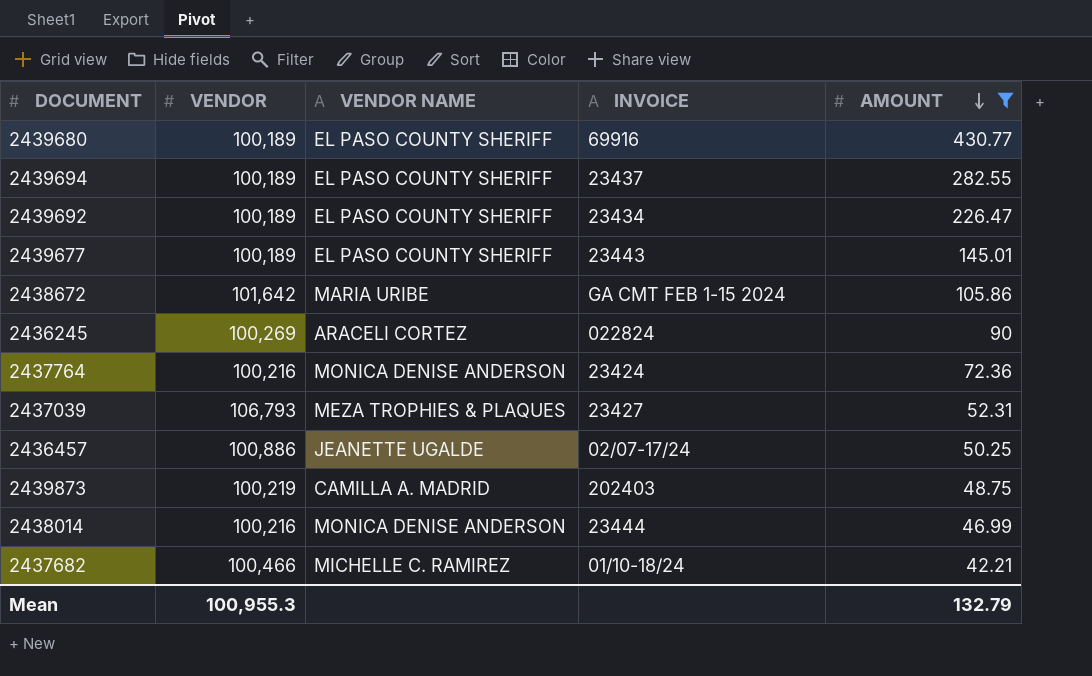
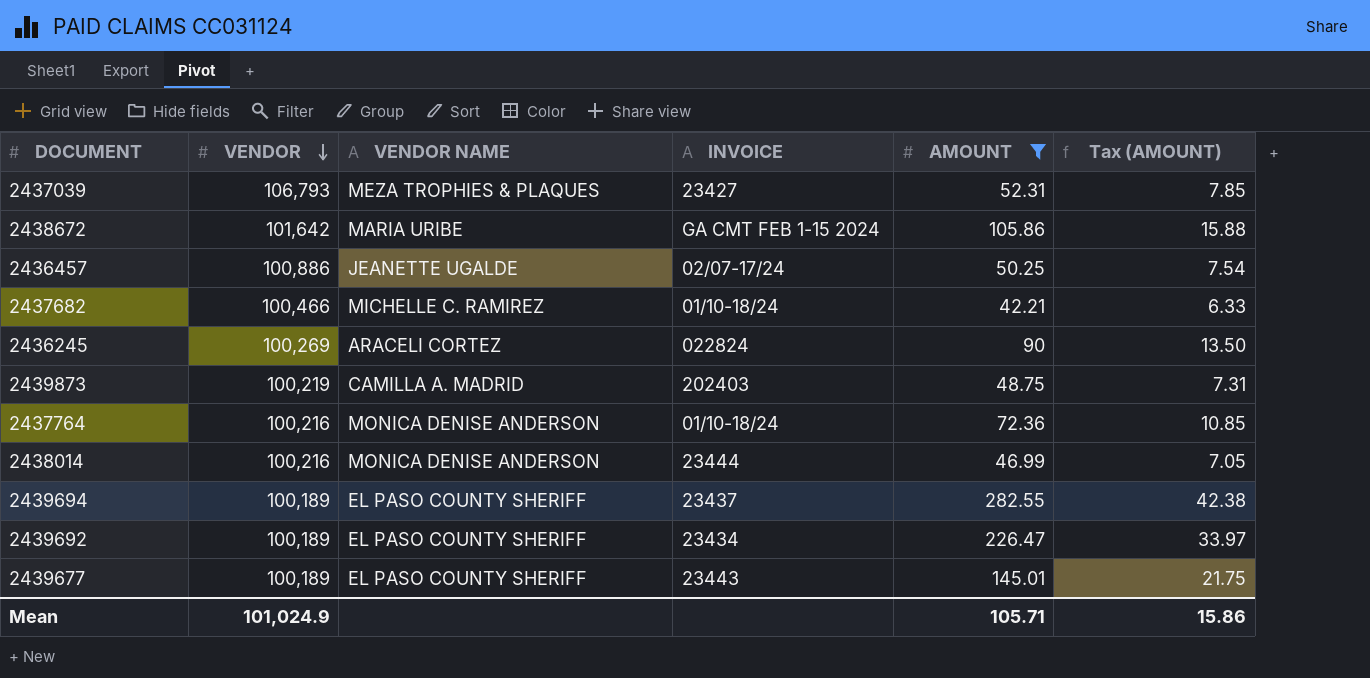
row order: AMOUNT descending -> VENDOR descending
column Tax (AMOUNT) | formula: none -> [AMOUNT] * 0.15
row 2439680: 100,189 | EL PASO COUNTY SHERIFF | 69916 | 430.77 -> none
2437764 | INVOICE: 23424 -> 01/10-18/24
Mean | VENDOR: 100,955.3 -> 101,024.9
Mean | AMOUNT: 132.79 -> 105.71

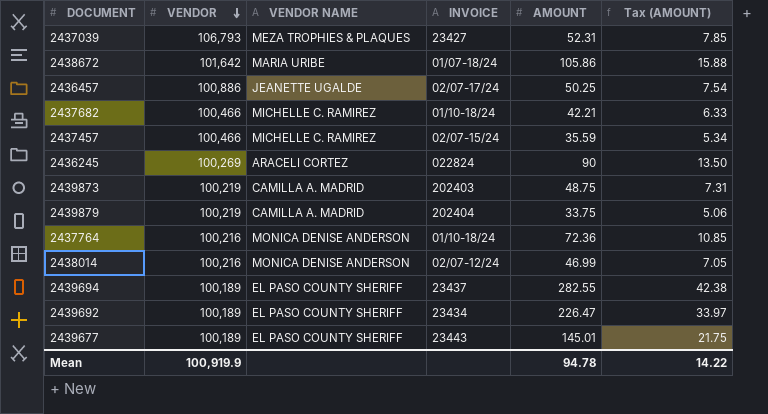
filter: AMOUNT >= 42.21 -> none
2438672 | INVOICE: GA CMT FEB 1-15 2024 -> 01/07-18/24
2438014 | INVOICE: 23444 -> 02/07-12/24
Mean | VENDOR: 101,024.9 -> 100,919.9
Mean | AMOUNT: 105.71 -> 94.78
Mean | Tax (AMOUNT): 15.86 -> 14.22

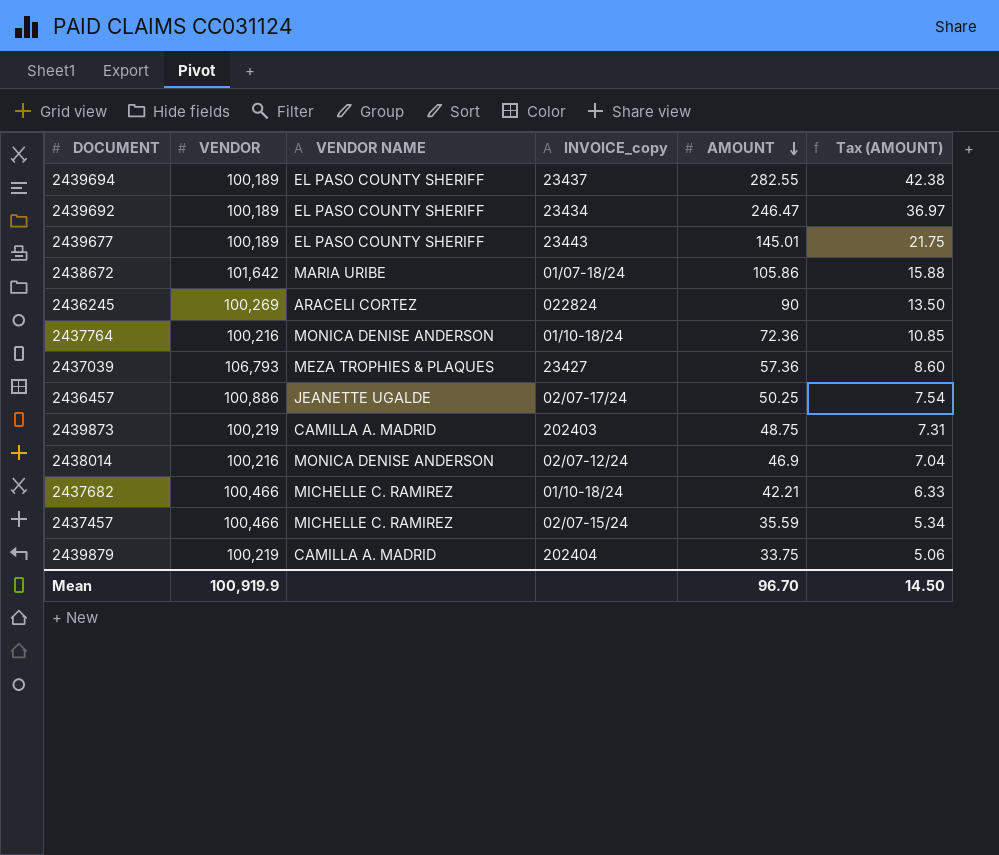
row order: VENDOR descending -> AMOUNT descending
column name: INVOICE -> INVOICE_copy
2439692 | AMOUNT: 226.47 -> 246.47
2439692 | Tax (AMOUNT): 33.97 -> 36.97
2437039 | AMOUNT: 52.31 -> 57.36
2437039 | Tax (AMOUNT): 7.85 -> 8.60
2438014 | AMOUNT: 46.99 -> 46.9
2438014 | Tax (AMOUNT): 7.05 -> 7.04
Mean | AMOUNT: 94.78 -> 96.70
Mean | Tax (AMOUNT): 14.22 -> 14.50

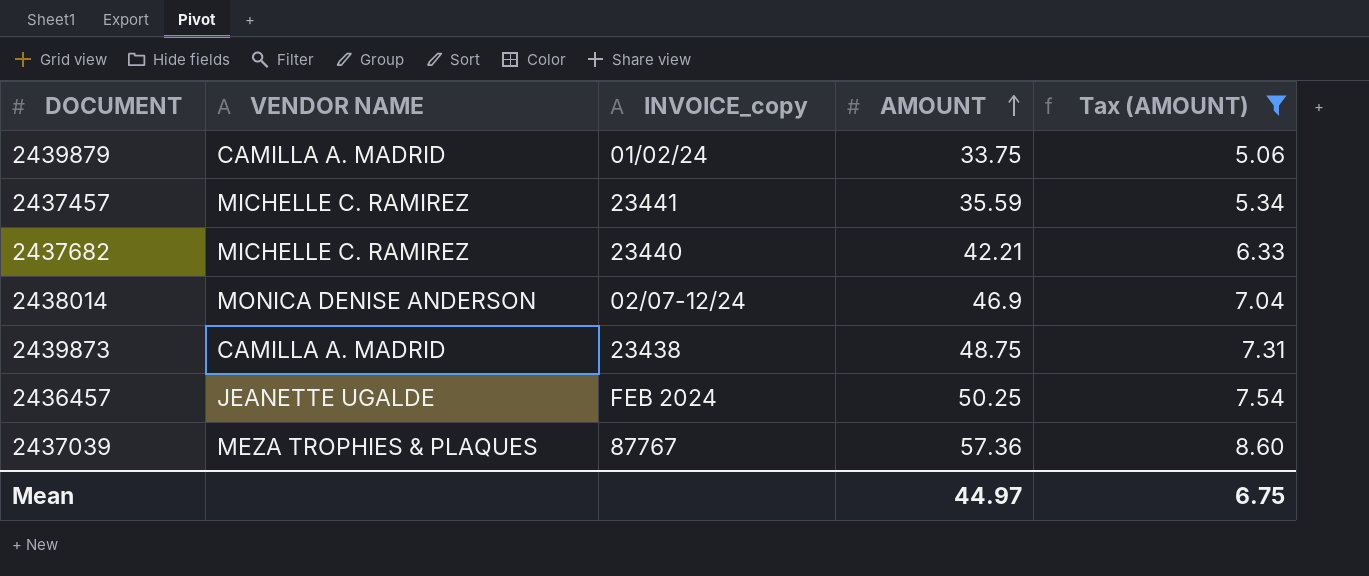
filter: none -> Tax (AMOUNT) <= 8.60
row order: AMOUNT descending -> AMOUNT ascending
column VENDOR | position: 2 -> none
2439879 | INVOICE_copy: 202404 -> 01/02/24
2437457 | INVOICE_copy: 02/07-15/24 -> 23441
2437682 | INVOICE_copy: 01/10-18/24 -> 23440
2439873 | INVOICE_copy: 202403 -> 23438
2436457 | INVOICE_copy: 02/07-17/24 -> FEB 2024
2437039 | INVOICE_copy: 23427 -> 87767
Mean | AMOUNT: 96.70 -> 44.97
Mean | Tax (AMOUNT): 14.50 -> 6.75

